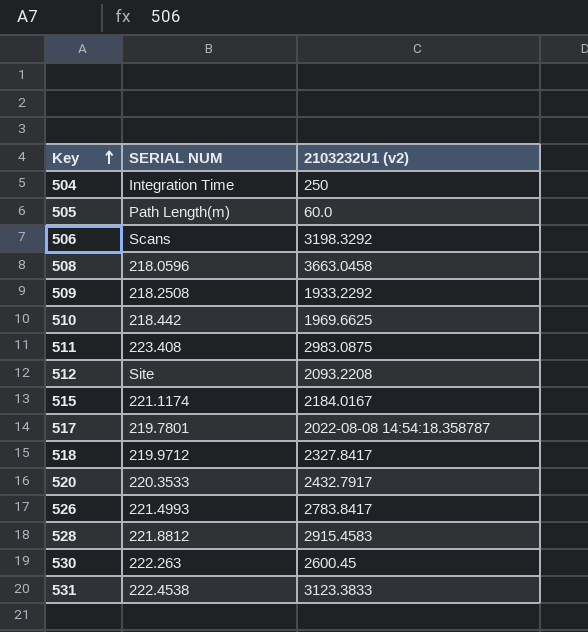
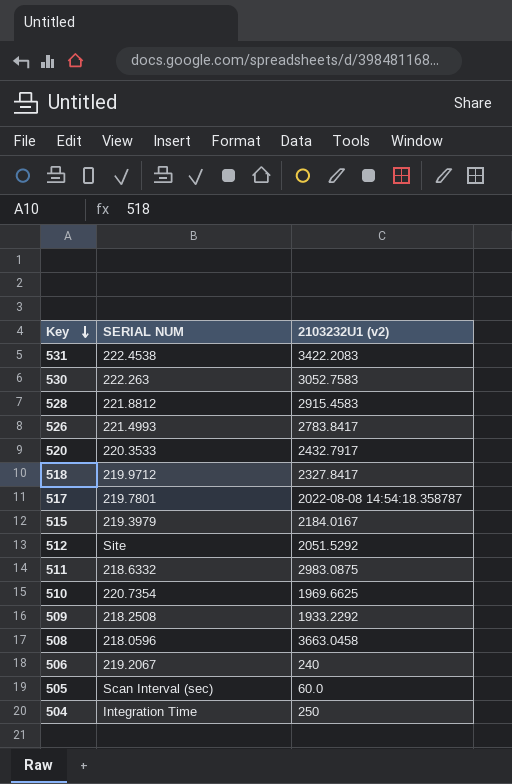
row order: Key ascending -> Key descending
531 | 2103232U1 (v2): 3123.3833 -> 3422.2083
530 | 2103232U1 (v2): 2600.45 -> 3052.7583
515 | SERIAL NUM: 221.1174 -> 219.3979
512 | 2103232U1 (v2): 2093.2208 -> 2051.5292
511 | SERIAL NUM: 223.408 -> 218.6332
510 | SERIAL NUM: 218.442 -> 220.7354
506 | SERIAL NUM: Scans -> 219.2067
506 | 2103232U1 (v2): 3198.3292 -> 240
505 | SERIAL NUM: Path Length(m) -> Scan Interval (sec)

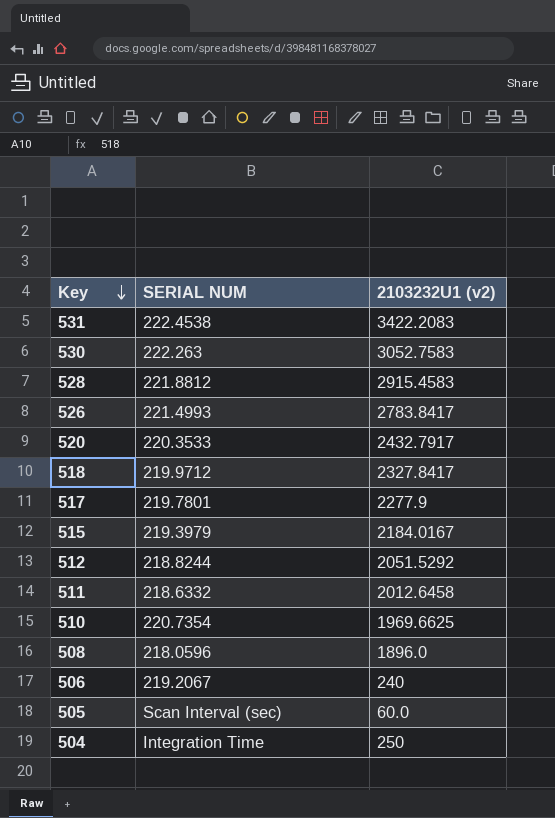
row 509: 218.2508 | 1933.2292 -> none
517 | 2103232U1 (v2): 2022-08-08 14:54:18.358787 -> 2277.9
512 | SERIAL NUM: Site -> 218.8244
511 | 2103232U1 (v2): 2983.0875 -> 2012.6458
508 | 2103232U1 (v2): 3663.0458 -> 1896.0

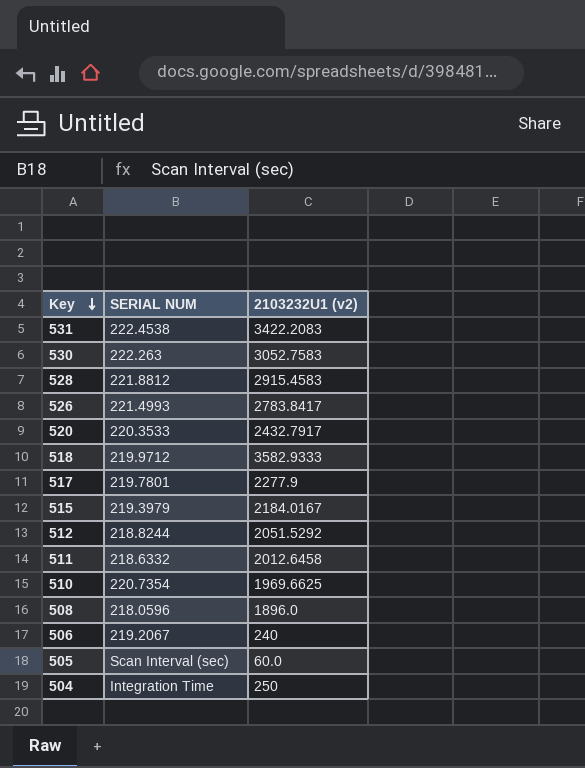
518 | 2103232U1 (v2): 2327.8417 -> 3582.9333

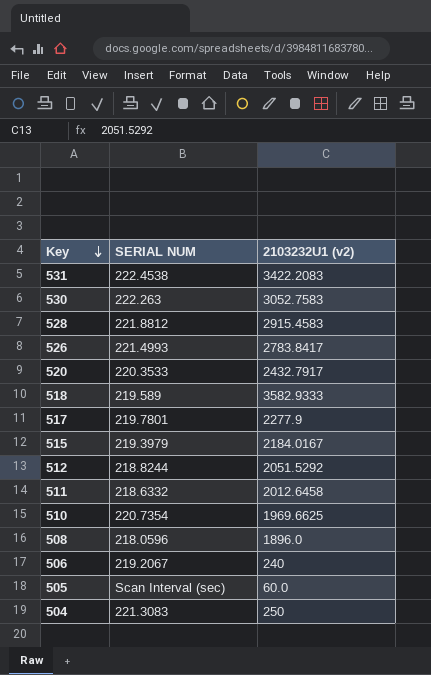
518 | SERIAL NUM: 219.9712 -> 219.589
504 | SERIAL NUM: Integration Time -> 221.3083

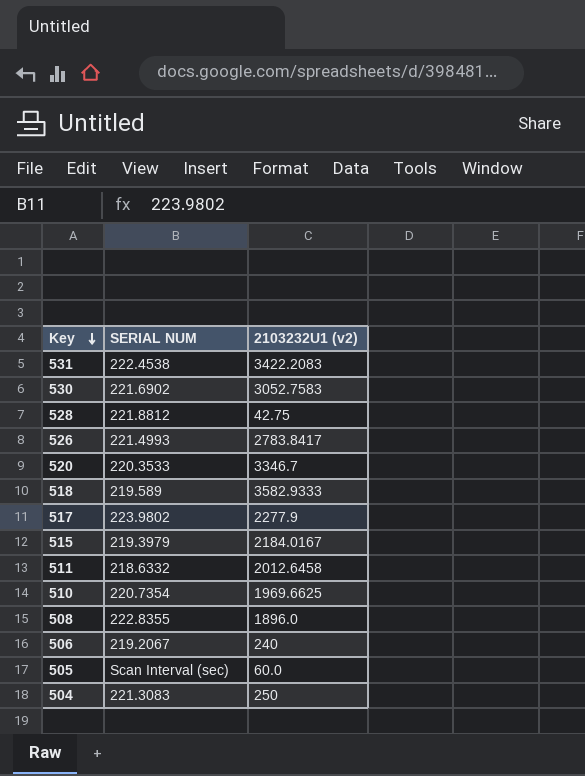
row 512: 218.8244 | 2051.5292 -> none
530 | SERIAL NUM: 222.263 -> 221.6902
528 | 2103232U1 (v2): 2915.4583 -> 42.75
520 | 2103232U1 (v2): 2432.7917 -> 3346.7
517 | SERIAL NUM: 219.7801 -> 223.9802
508 | SERIAL NUM: 218.0596 -> 222.8355

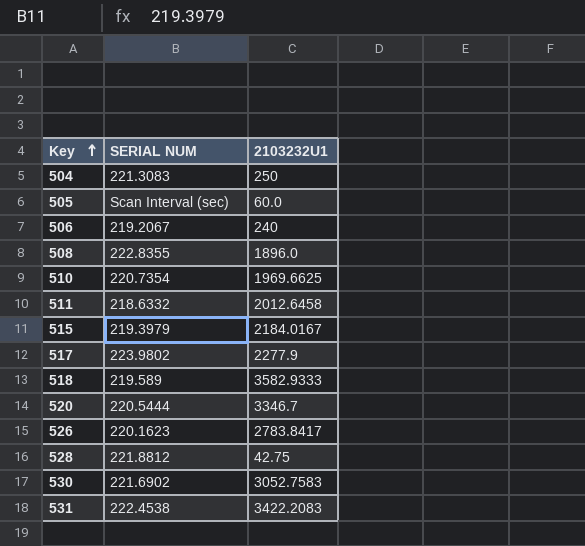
row order: Key descending -> Key ascending
column name: 2103232U1 (v2) -> 2103232U1
520 | SERIAL NUM: 220.3533 -> 220.5444
526 | SERIAL NUM: 221.4993 -> 220.1623

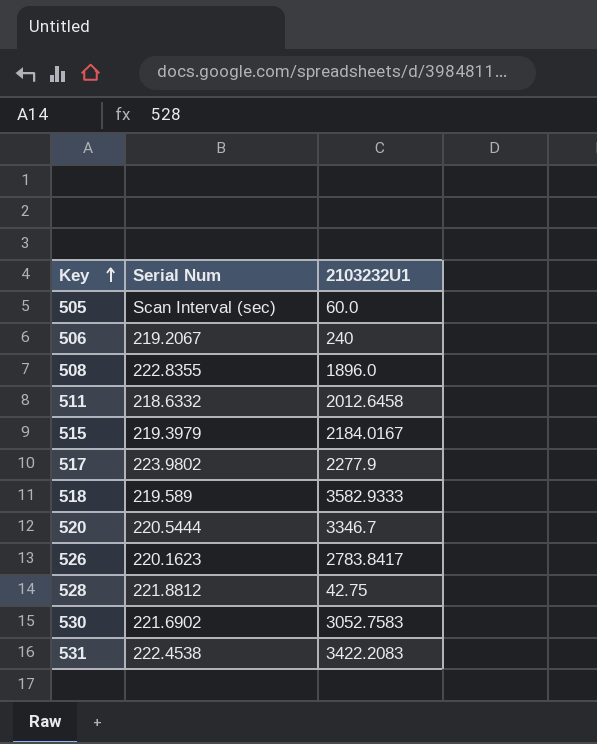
column name: SERIAL NUM -> Serial Num
row 504: 221.3083 | 250 -> none
row 510: 220.7354 | 1969.6625 -> none

